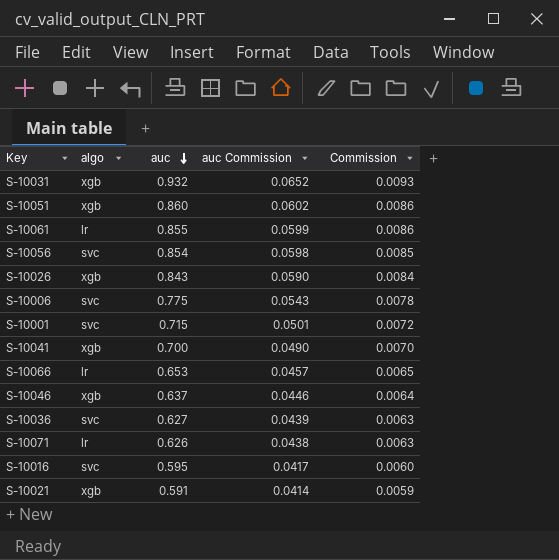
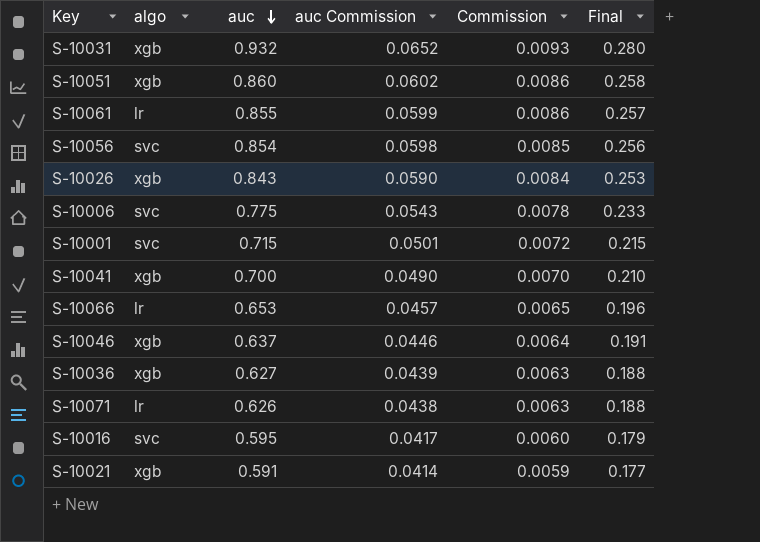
column Final | formula: none -> [auc] * 0.3
S-10036 | algo: svc -> xgb

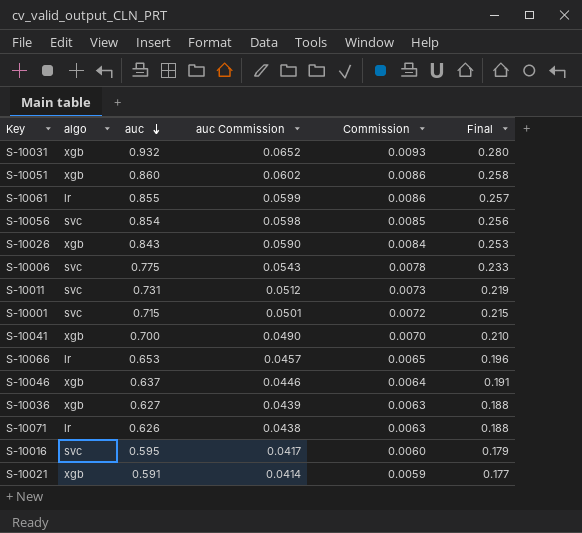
row S-10011: none -> svc | 0.731 | 0.0512 | 0.0073 | 0.219

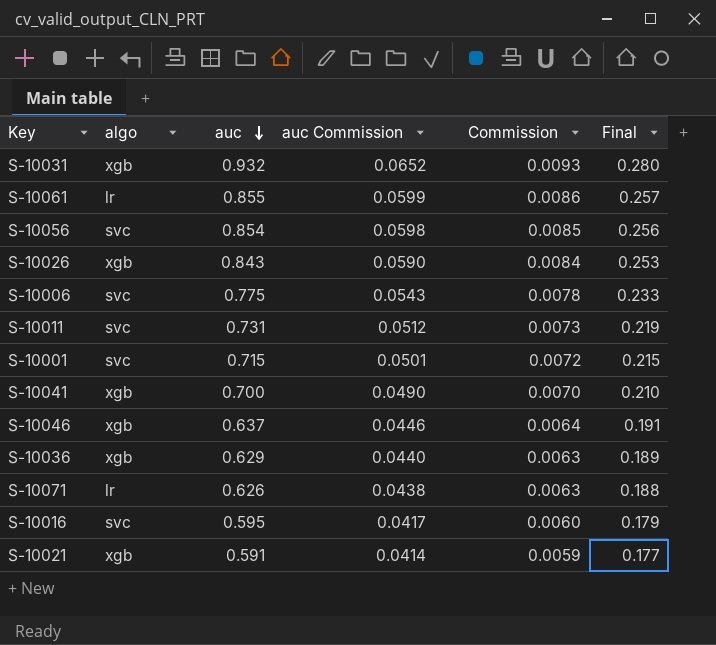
row S-10051: xgb | 0.860 | 0.0602 | 0.0086 | 0.258 -> none
row S-10066: lr | 0.653 | 0.0457 | 0.0065 | 0.196 -> none
S-10036 | auc: 0.627 -> 0.629
S-10036 | auc Commission: 0.0439 -> 0.0440
S-10036 | Final: 0.188 -> 0.189

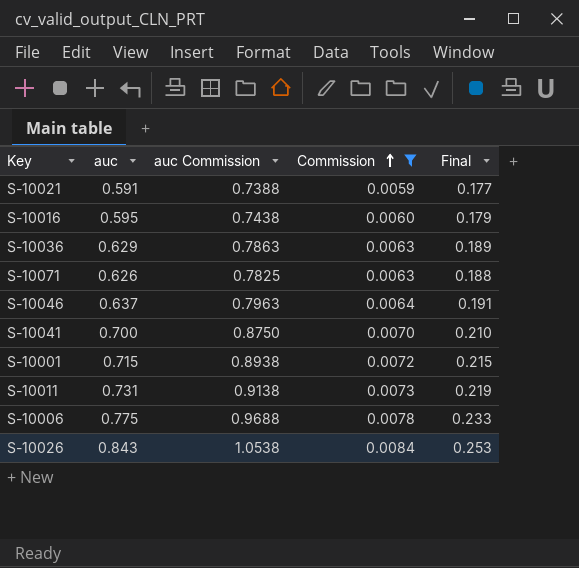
filter: none -> Commission <= 0.0084
row order: auc descending -> Commission ascending
column algo | position: 2 -> none
column auc Commission | formula: [auc] * 0.07 -> [auc] * 1.25

